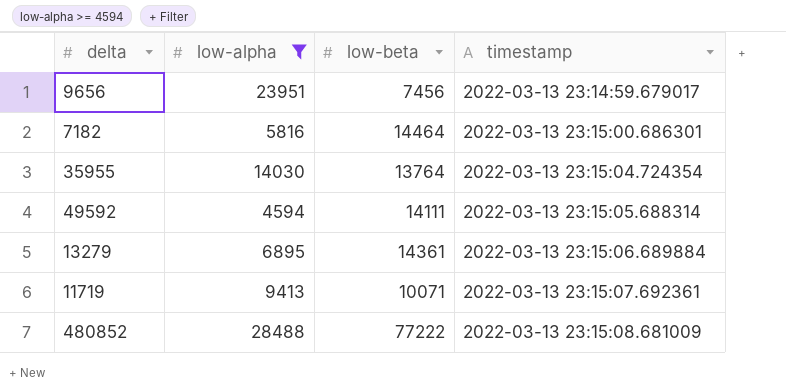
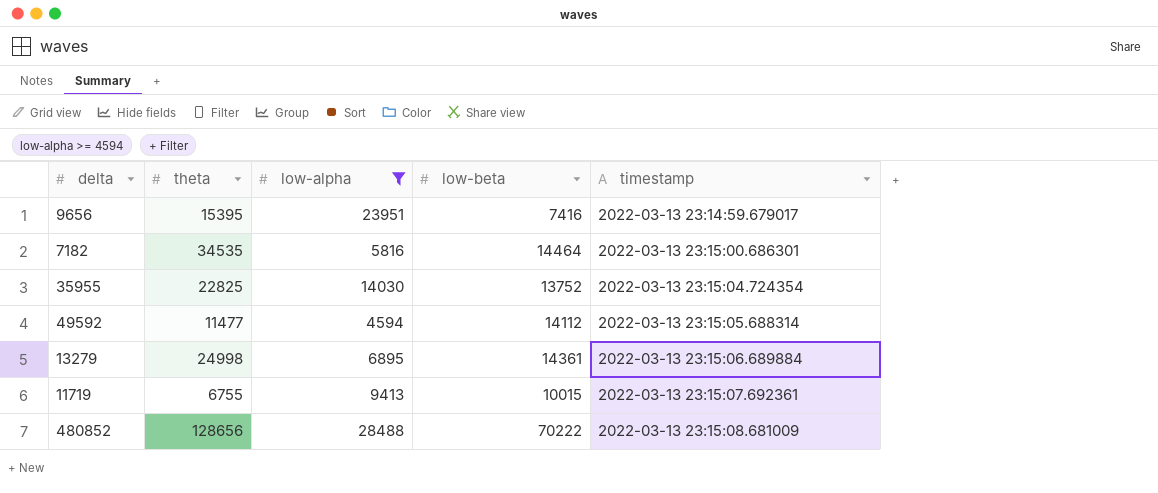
column theta | position: none -> 2
9656 | low-beta: 7456 -> 7416
35955 | low-beta: 13764 -> 13752
49592 | low-beta: 14111 -> 14112
11719 | low-beta: 10071 -> 10015
480852 | low-beta: 77222 -> 70222

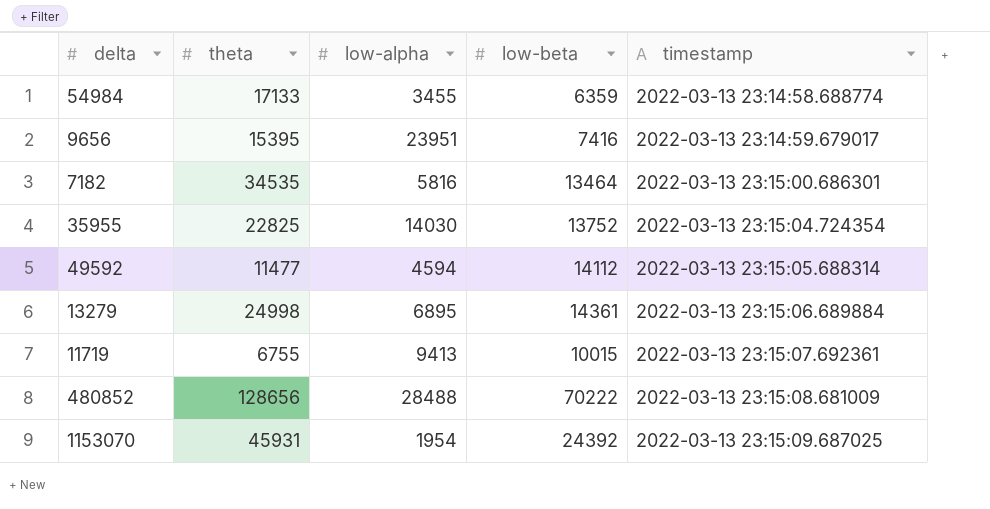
filter: low-alpha >= 4594 -> none
7182 | low-beta: 14464 -> 13464

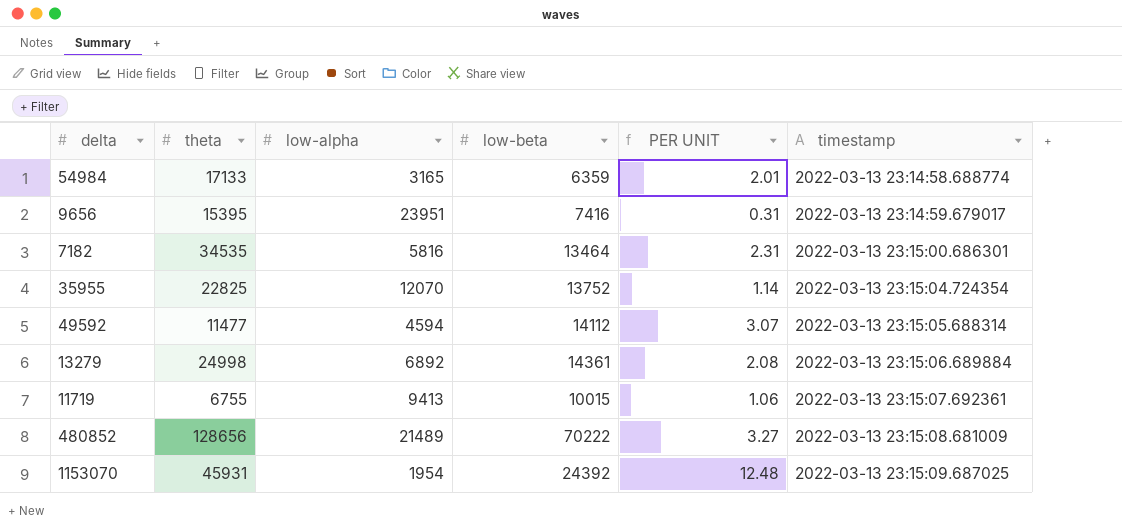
column PER UNIT | formula: none -> [low-beta] / [low-alpha]
54984 | low-alpha: 3455 -> 3165
35955 | low-alpha: 14030 -> 12070
13279 | low-alpha: 6895 -> 6892
480852 | low-alpha: 28488 -> 21489

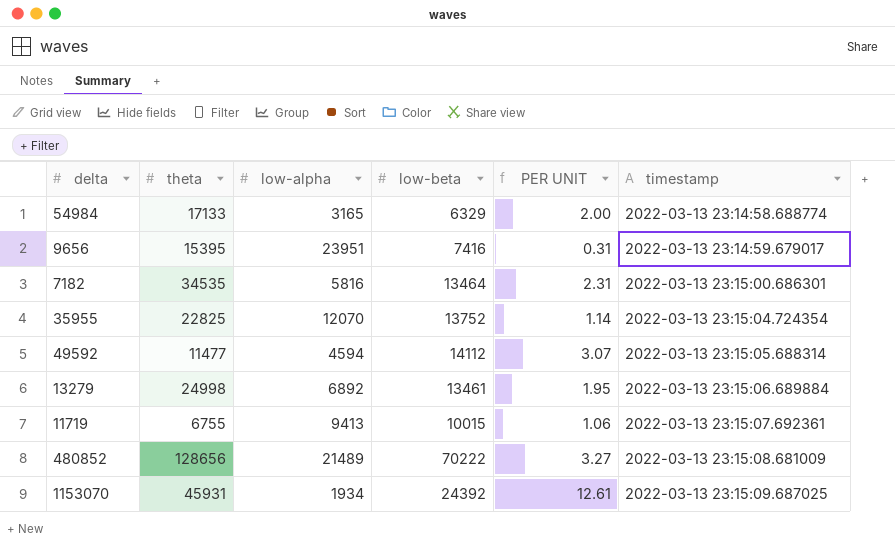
54984 | low-beta: 6359 -> 6329
54984 | PER UNIT: 2.01 -> 2.00
13279 | low-beta: 14361 -> 13461
13279 | PER UNIT: 2.08 -> 1.95
1153070 | low-alpha: 1954 -> 1934
1153070 | PER UNIT: 12.48 -> 12.61

